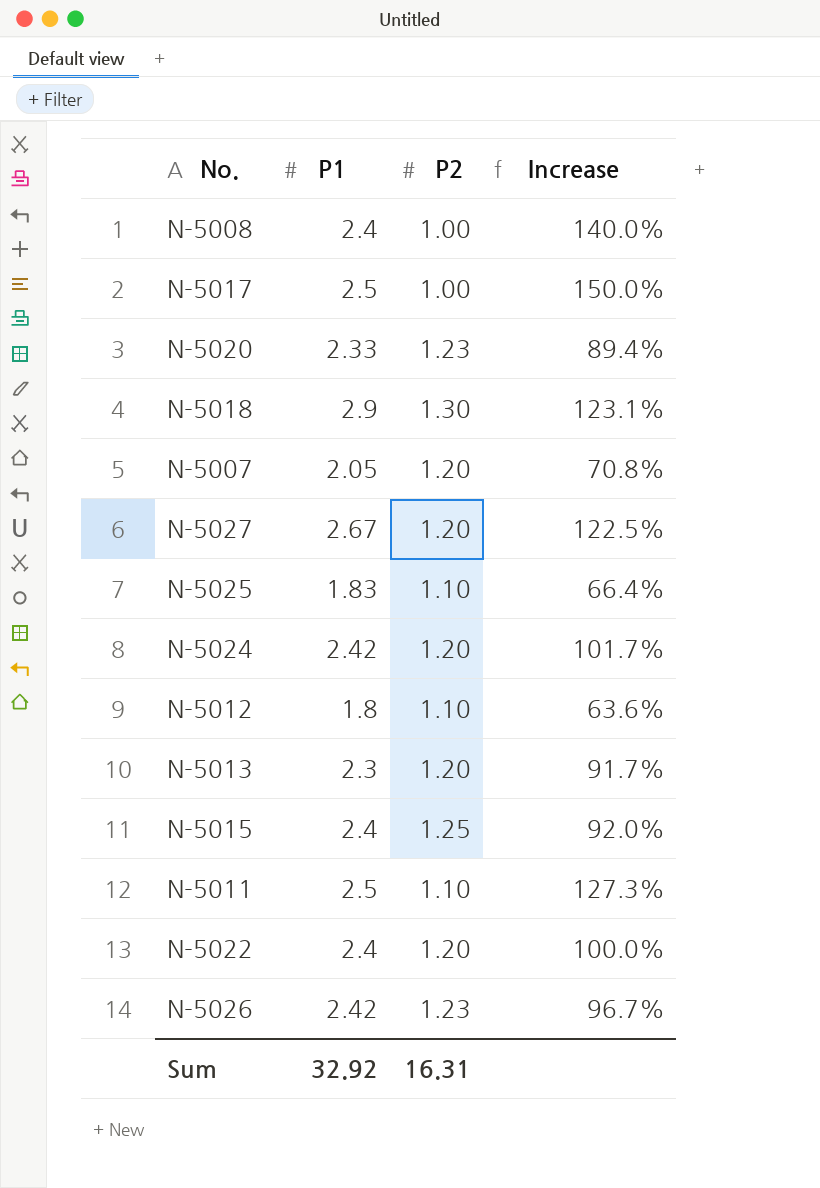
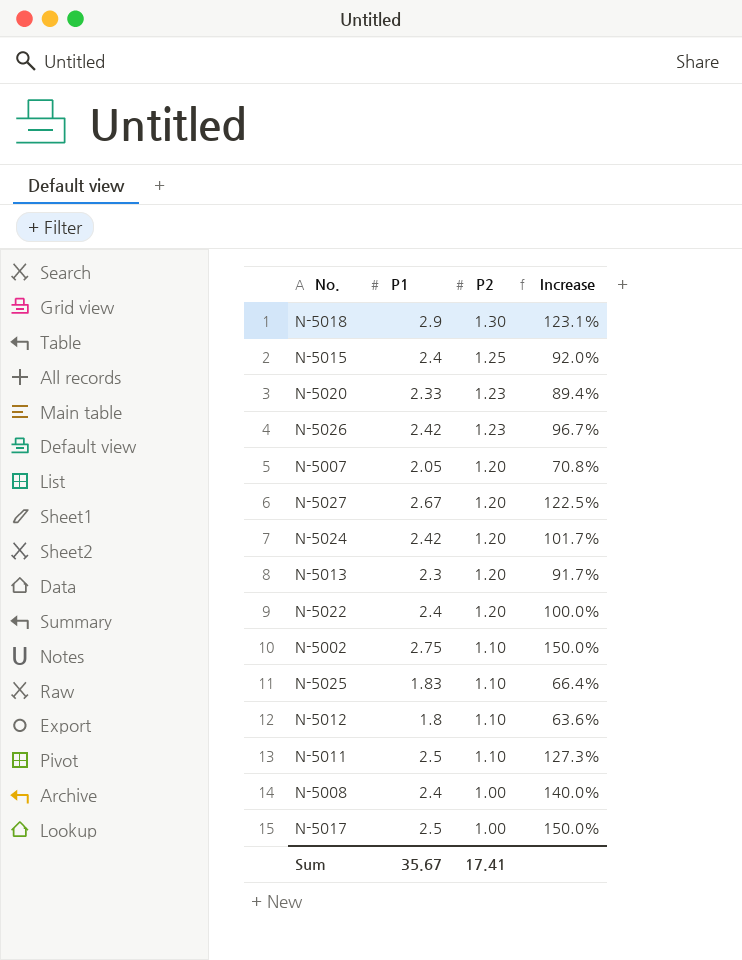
row order: none -> P2 descending
row N-5002: none -> 2.75 | 1.10 | 150.0%
Sum | P1: 32.92 -> 35.67
Sum | P2: 16.31 -> 17.41

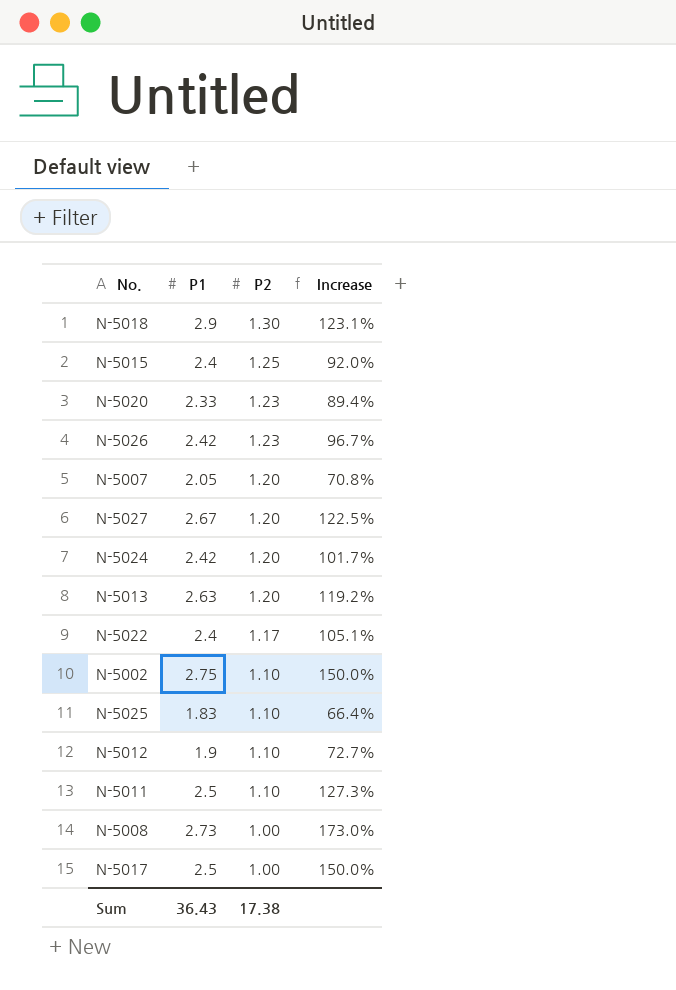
N-5013 | P1: 2.3 -> 2.63
N-5013 | Increase: 91.7% -> 119.2%
N-5022 | P2: 1.20 -> 1.17
N-5022 | Increase: 100.0% -> 105.1%
N-5012 | P1: 1.8 -> 1.9
N-5012 | Increase: 63.6% -> 72.7%
N-5008 | P1: 2.4 -> 2.73
N-5008 | Increase: 140.0% -> 173.0%
Sum | P1: 35.67 -> 36.43
Sum | P2: 17.41 -> 17.38

